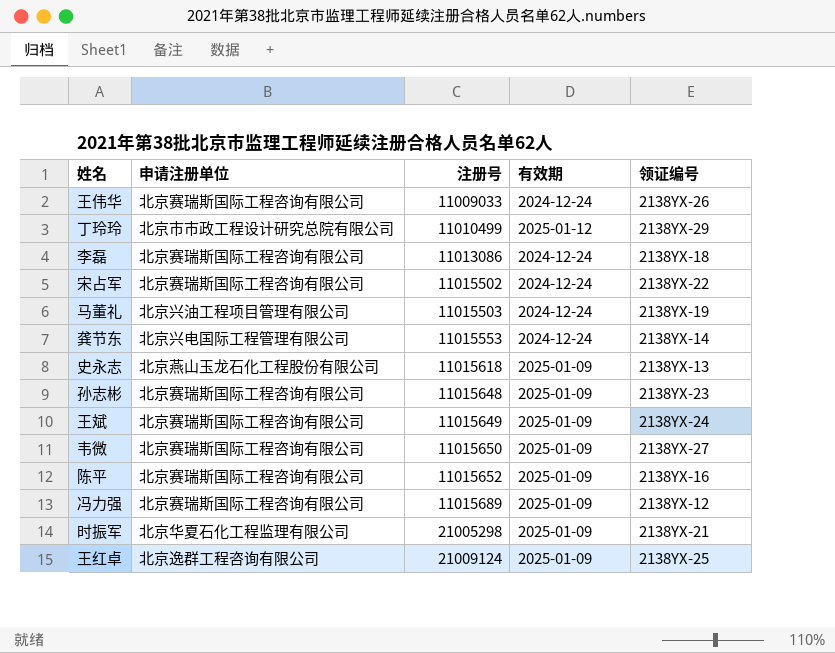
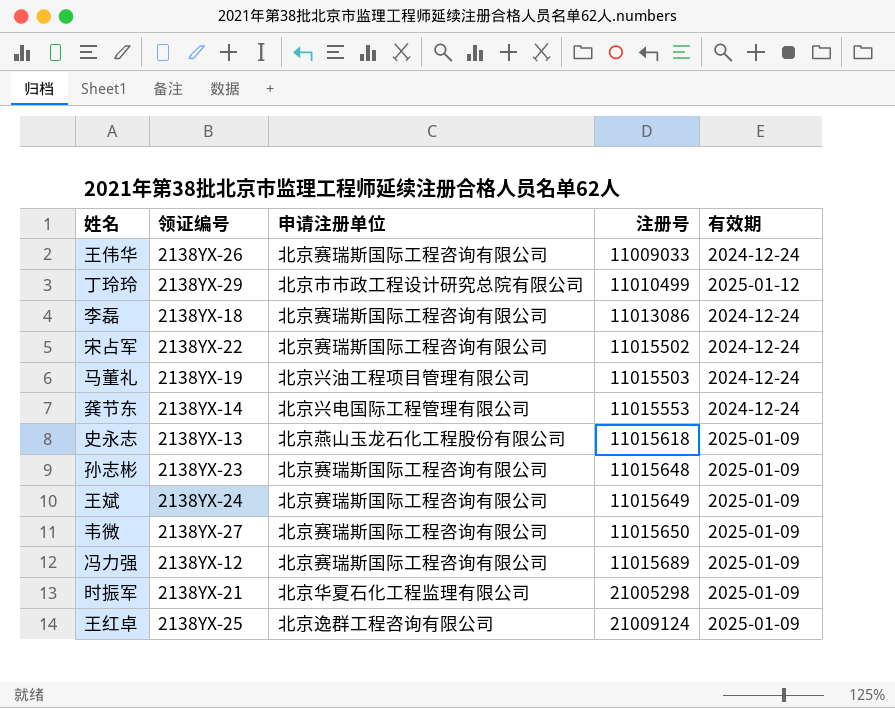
column 领证编号 | position: 5 -> 2
row 陈平: 北京赛瑞斯国际工程咨询有限公司 | 11015652 | 2025-01-09 | 2138YX-16 -> none

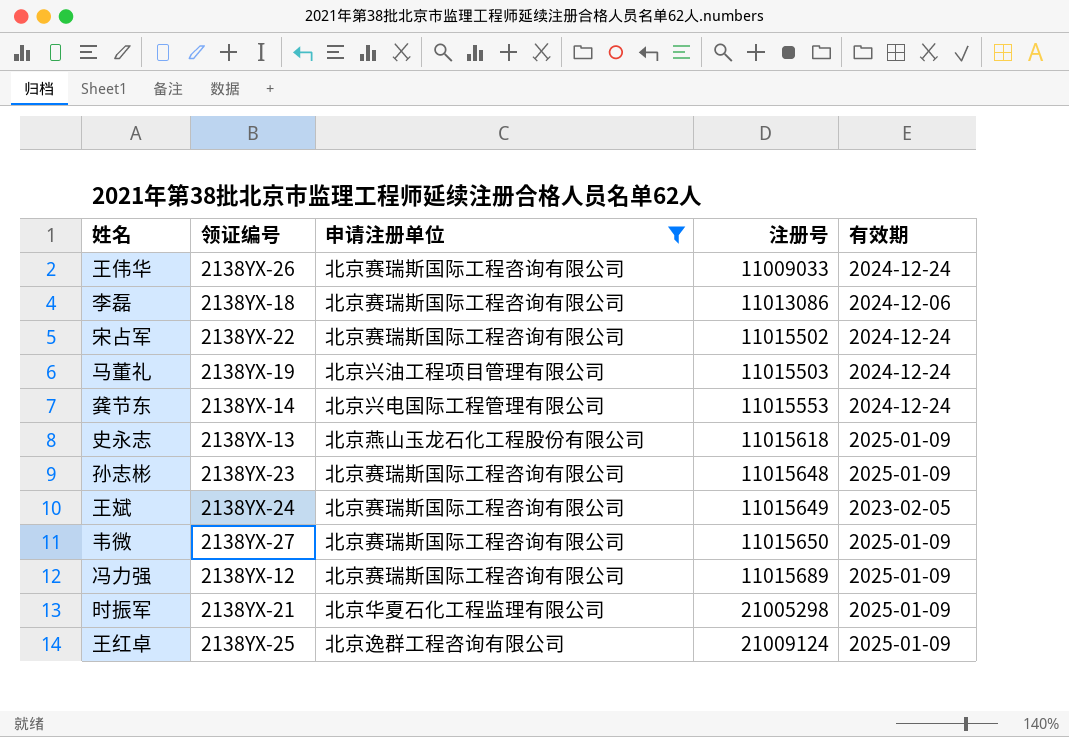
filter: none -> 申请注册单位 != 北京市市政工程设计研究总院有限公司
李磊 | 有效期: 2024-12-24 -> 2024-12-06
王斌 | 有效期: 2025-01-09 -> 2023-02-05

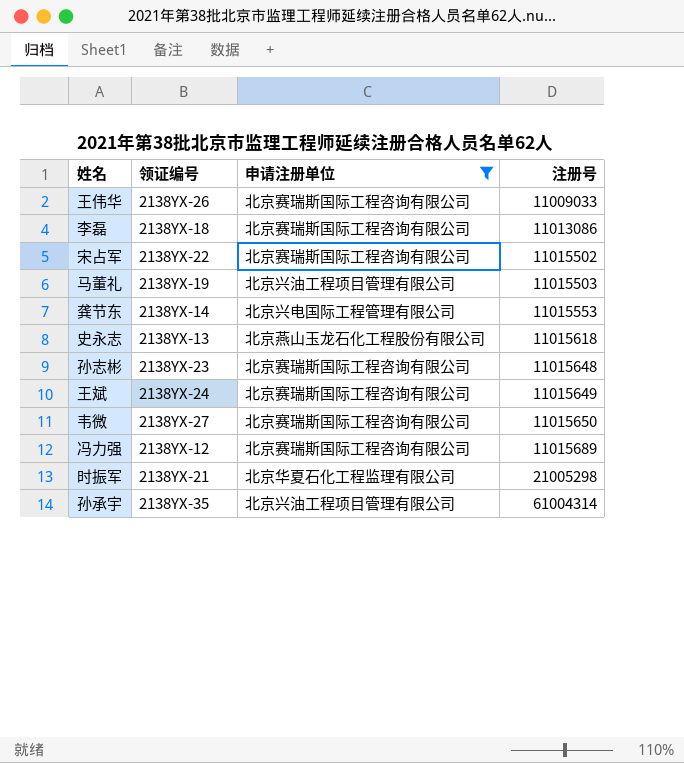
column 有效期 | position: 5 -> none
row 王红卓: 2138YX-25 | 北京逸群工程咨询有限公司 | 21009124 | 2025-01-09 -> none
row 孙承宇: none -> 2138YX-35 | 北京兴油工程项目管理有限公司 | 61004314

